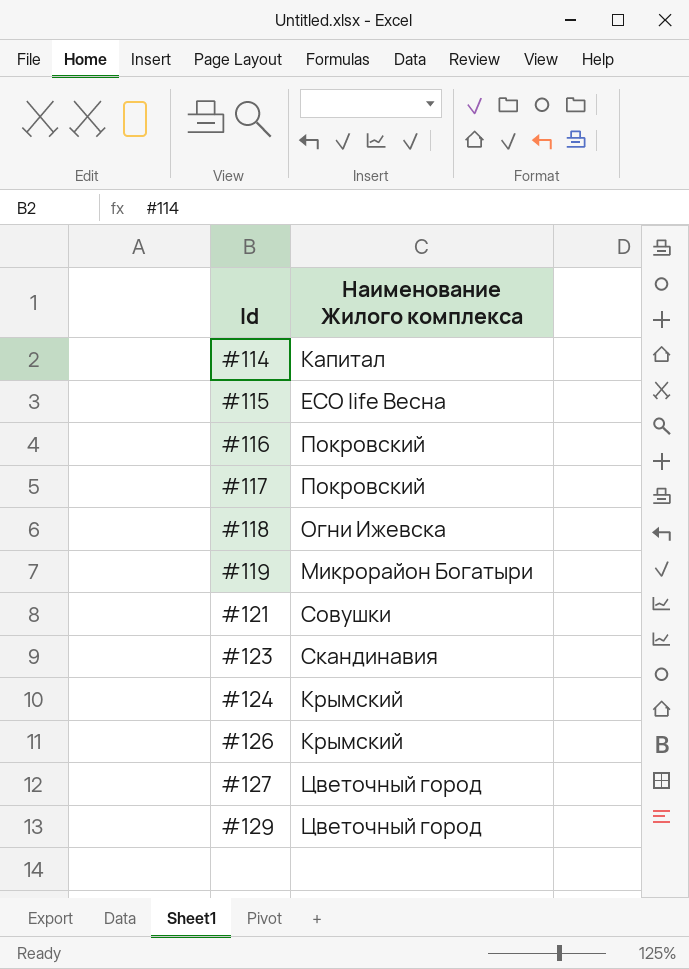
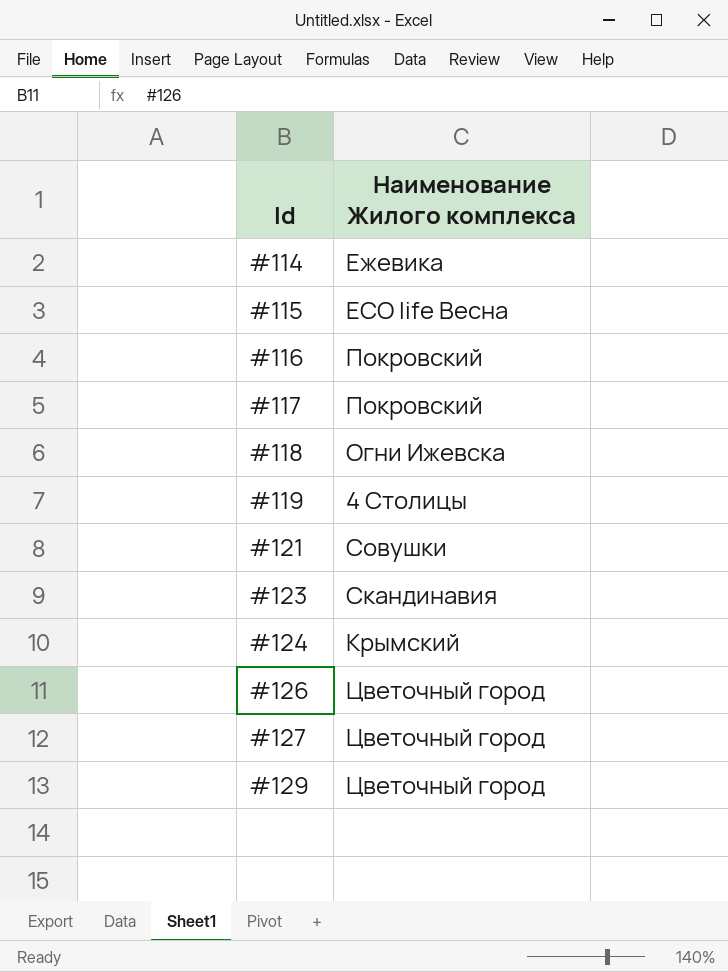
#114 | Наименование Жилого комплекса: Капитал -> Ежевика
#119 | Наименование Жилого комплекса: Микрорайон Богатыри -> 4 Столицы
#126 | Наименование Жилого комплекса: Крымский -> Цветочный город

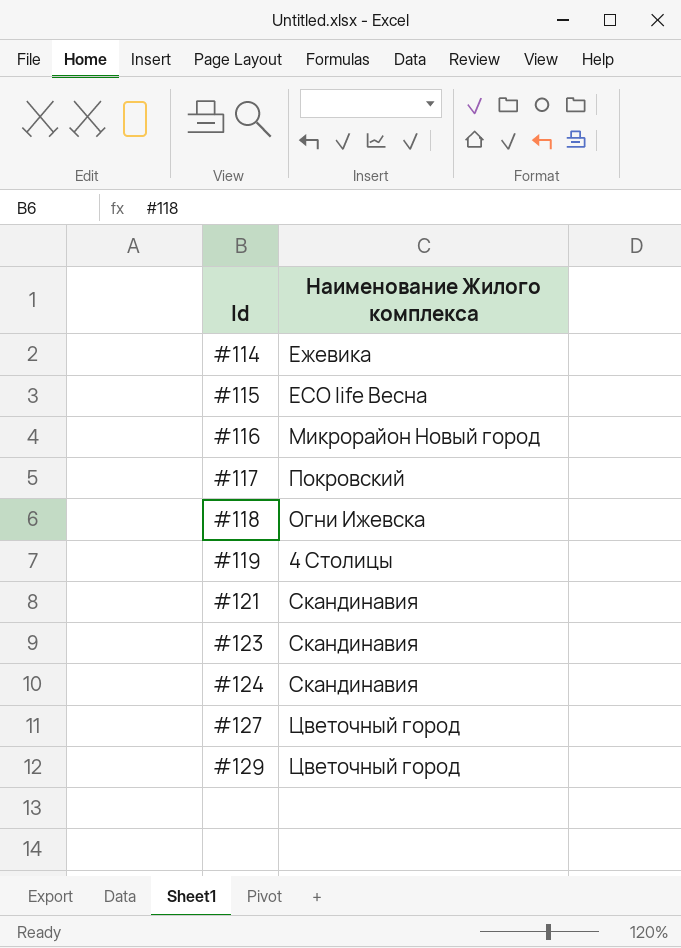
row #126: Цветочный город -> none
#116 | Наименование Жилого комплекса: Покровский -> Микрорайон Новый город
#121 | Наименование Жилого комплекса: Совушки -> Скандинавия
#124 | Наименование Жилого комплекса: Крымский -> Скандинавия

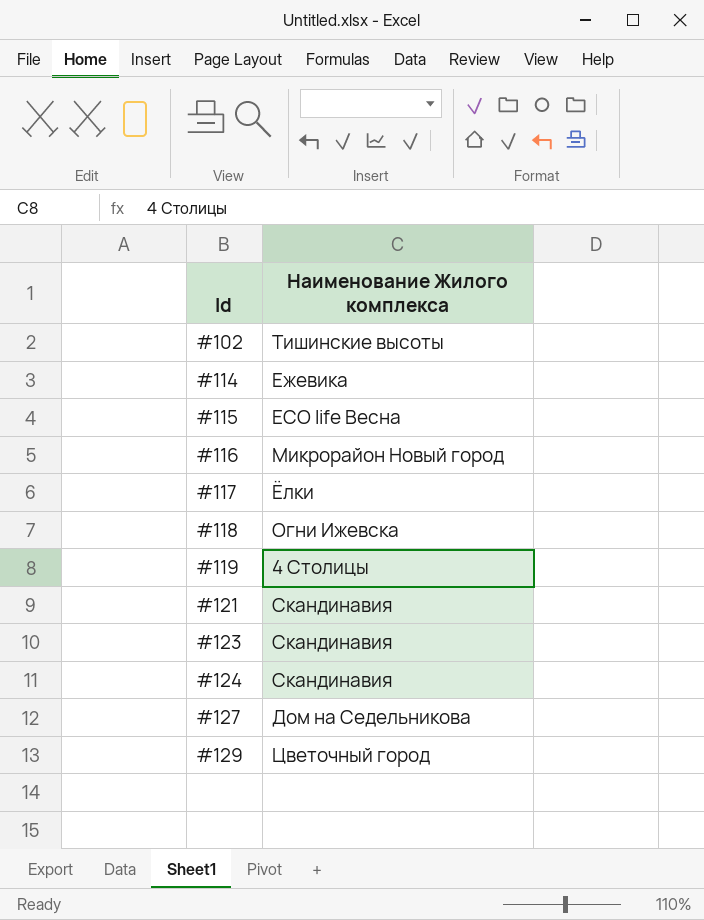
row #102: none -> Тишинские высоты
#117 | Наименование Жилого комплекса: Покровский -> Ёлки
#127 | Наименование Жилого комплекса: Цветочный город -> Дом на Седельникова

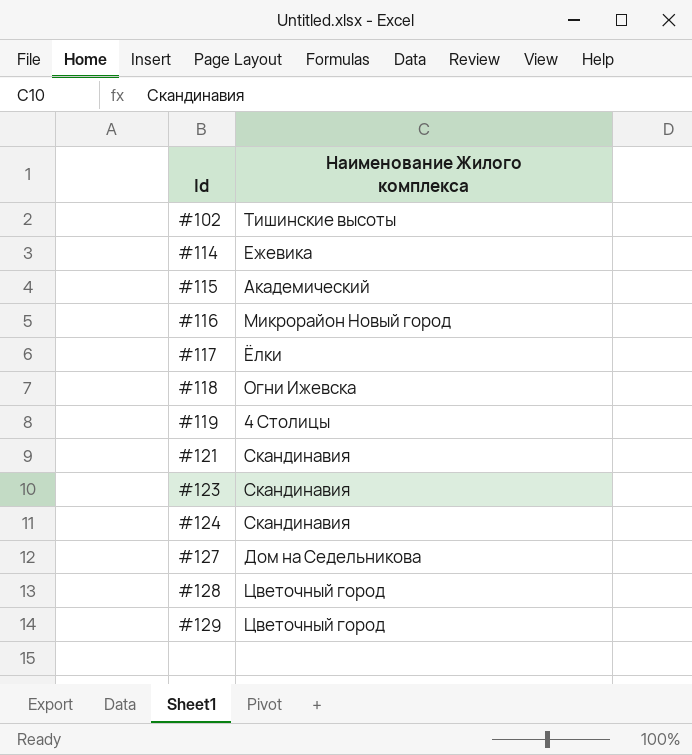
#115 | Наименование Жилого комплекса: ECO life Весна -> Академический
row #128: none -> Цветочный город

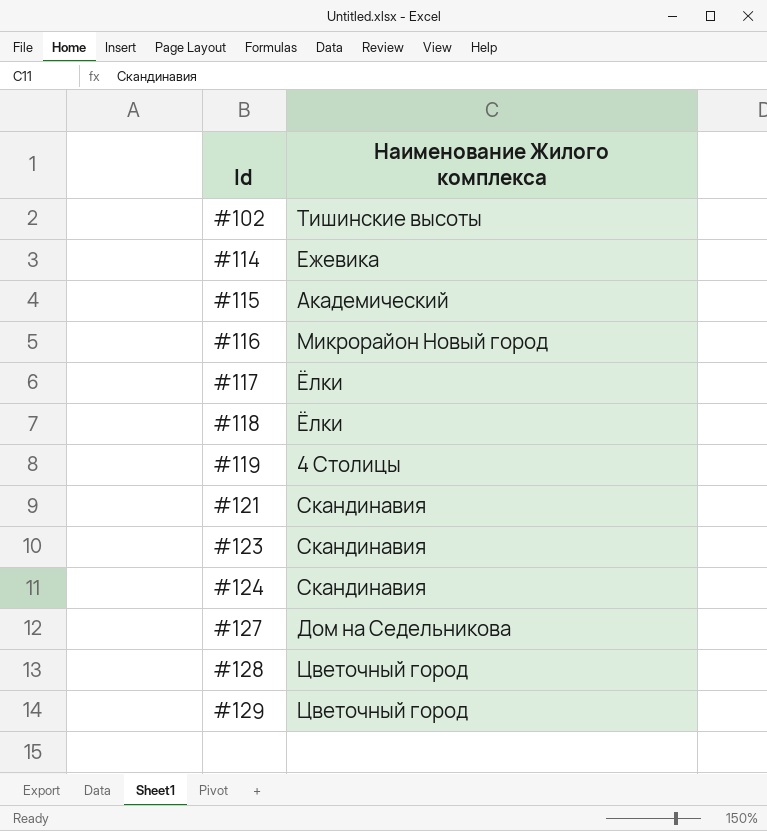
#118 | Наименование Жилого комплекса: Огни Ижевска -> Ёлки

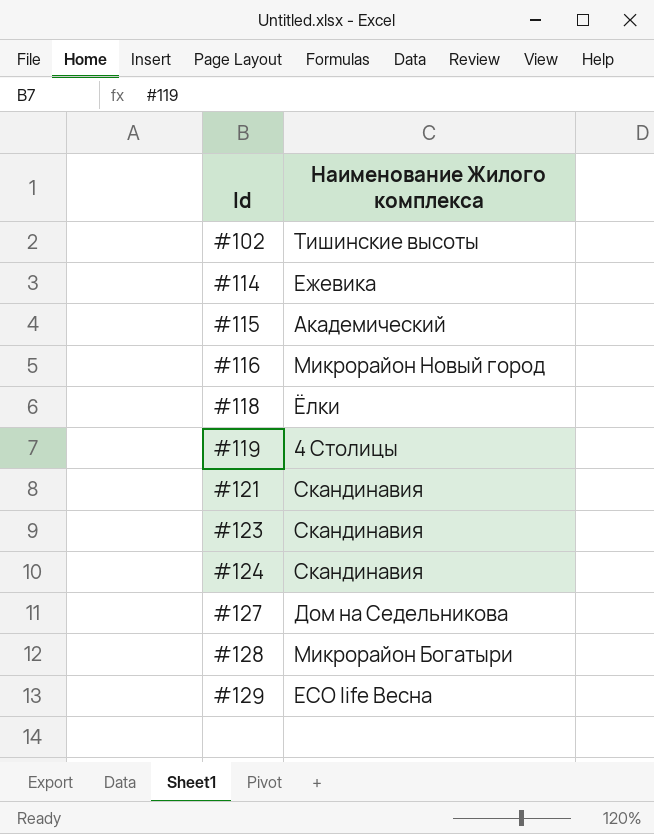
row #117: Ёлки -> none
#128 | Наименование Жилого комплекса: Цветочный город -> Микрорайон Богатыри
#129 | Наименование Жилого комплекса: Цветочный город -> ECO life Весна

